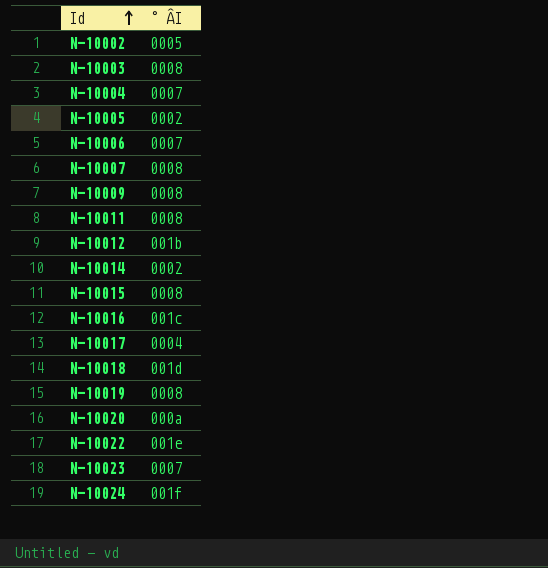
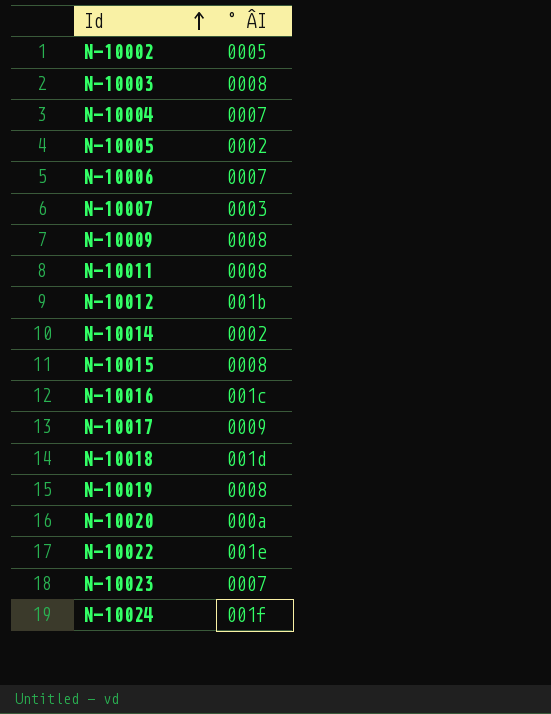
N-10007 | ° ÂI: 0008 -> 0003
N-10017 | ° ÂI: 0004 -> 0009

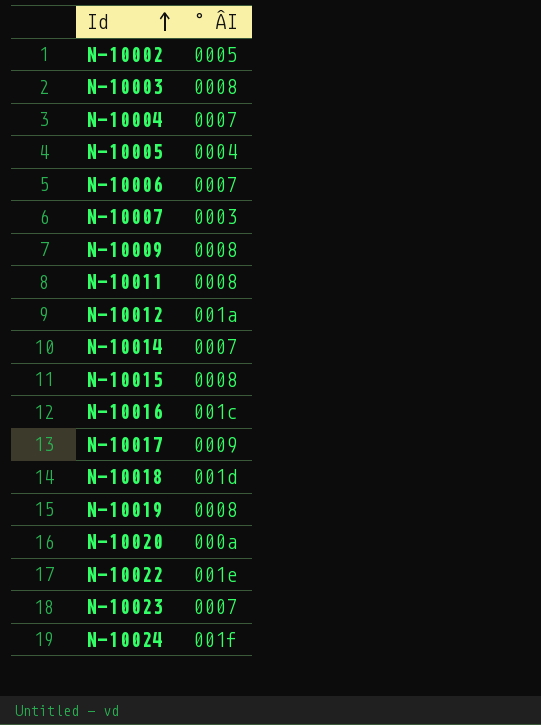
N-10005 | ° ÂI: 0002 -> 0004
N-10012 | ° ÂI: 001b -> 001a
N-10014 | ° ÂI: 0002 -> 0007

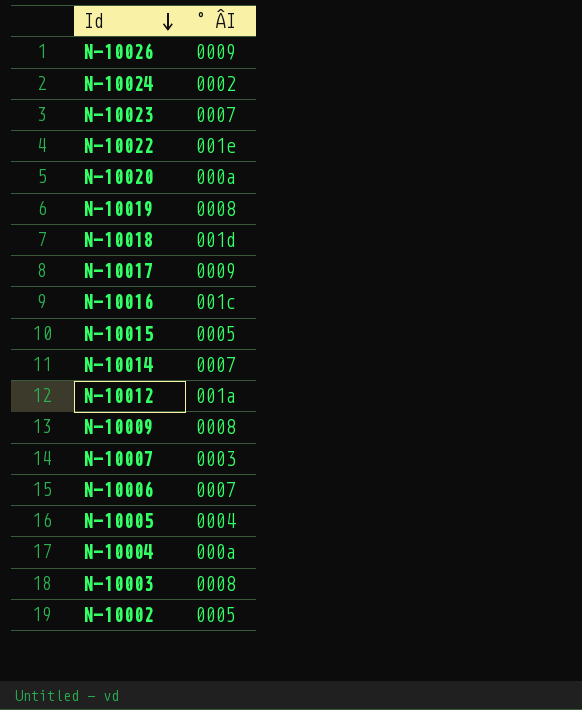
row order: Id ascending -> Id descending
row N-10011: 0008 -> none
row N-10026: none -> 0009
N-10024 | ° ÂI: 001f -> 0002
N-10015 | ° ÂI: 0008 -> 0005
N-10004 | ° ÂI: 0007 -> 000a

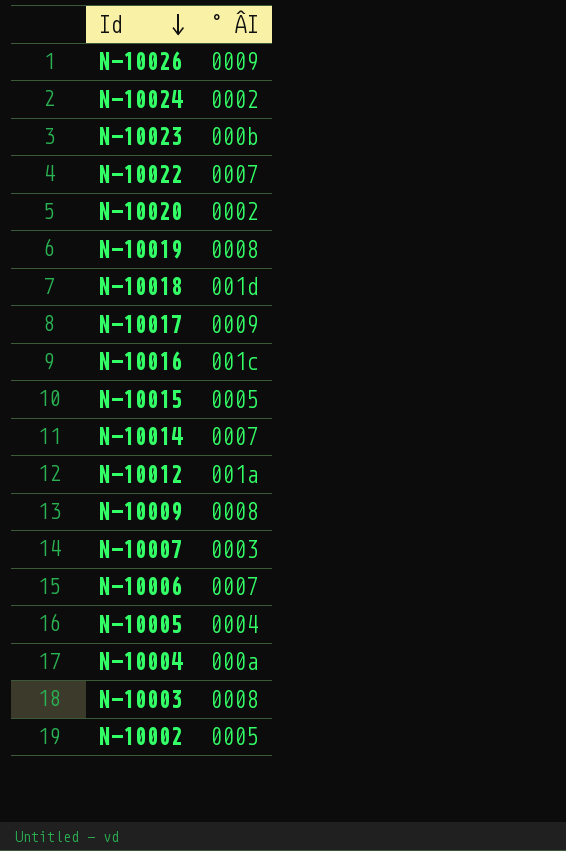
N-10023 | ° ÂI: 0007 -> 000b
N-10022 | ° ÂI: 001e -> 0007
N-10020 | ° ÂI: 000a -> 0002

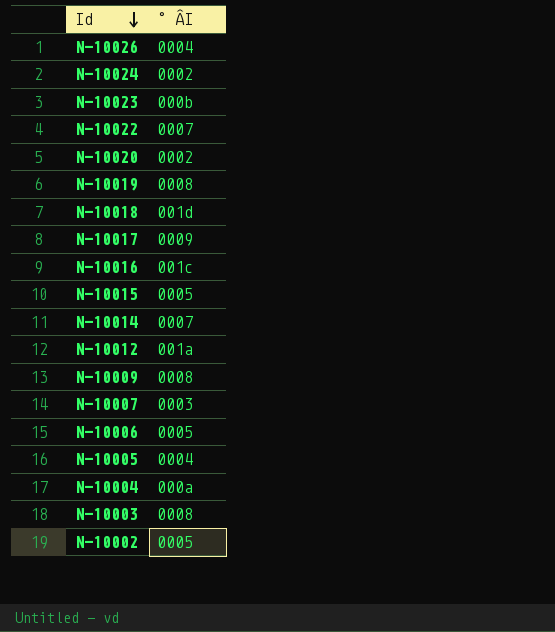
N-10026 | ° ÂI: 0009 -> 0004
N-10006 | ° ÂI: 0007 -> 0005

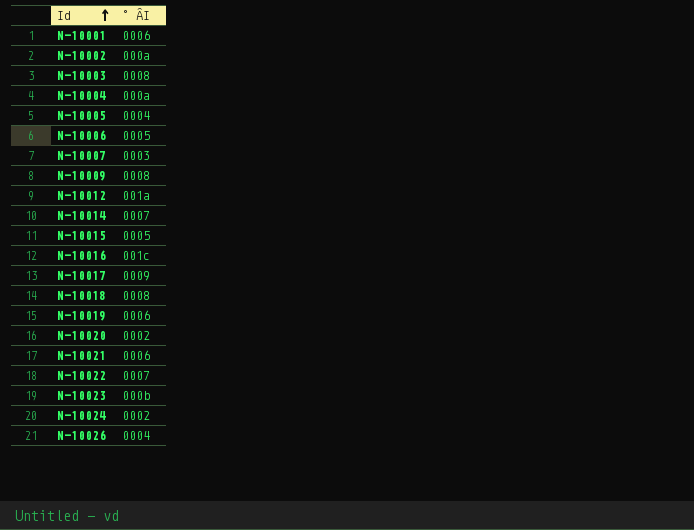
row order: Id descending -> Id ascending
row N-10001: none -> 0006
N-10002 | ° ÂI: 0005 -> 000a
N-10018 | ° ÂI: 001d -> 0008
N-10019 | ° ÂI: 0008 -> 0006
row N-10021: none -> 0006

